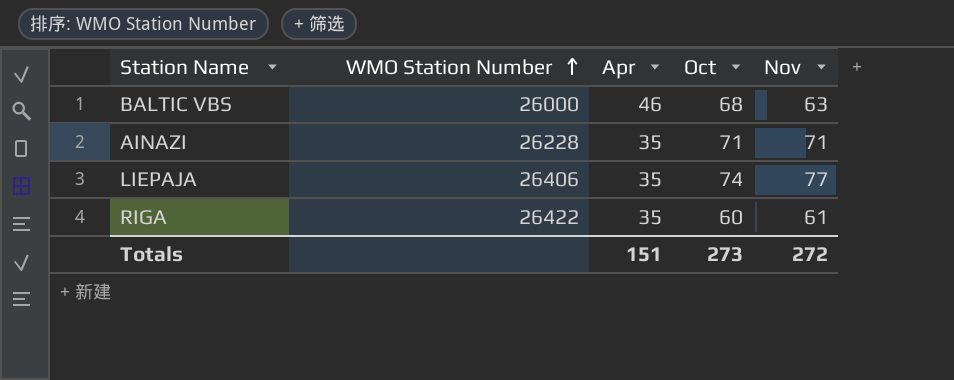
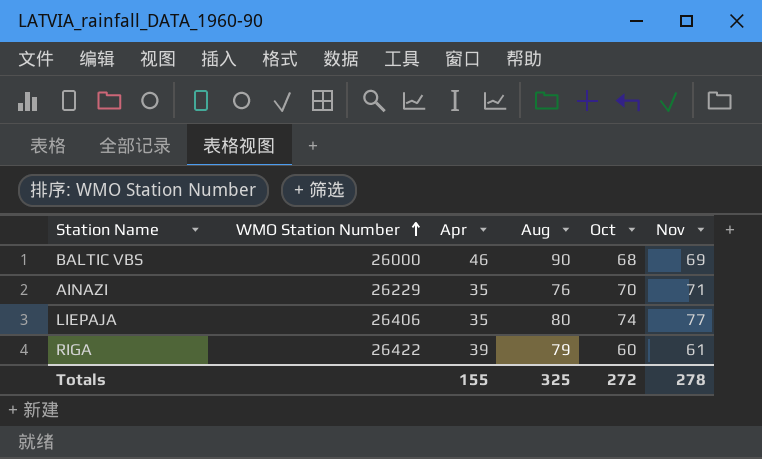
column Aug | position: none -> 4
BALTIC VBS | Nov: 63 -> 69
AINAZI | WMO Station Number: 26228 -> 26229
AINAZI | Oct: 71 -> 70
RIGA | Apr: 35 -> 39
Totals | Apr: 151 -> 155
Totals | Oct: 273 -> 272
Totals | Nov: 272 -> 278

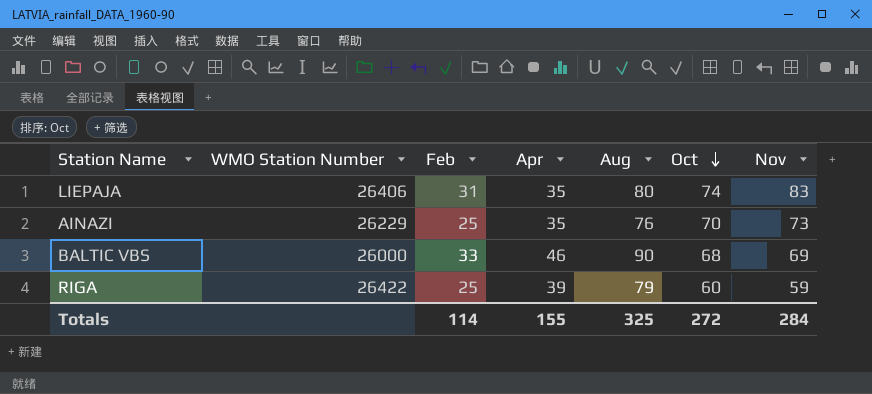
row order: WMO Station Number ascending -> Oct descending
column Feb | position: none -> 3
LIEPAJA | Nov: 77 -> 83
AINAZI | Nov: 71 -> 73
RIGA | Nov: 61 -> 59
Totals | Nov: 278 -> 284

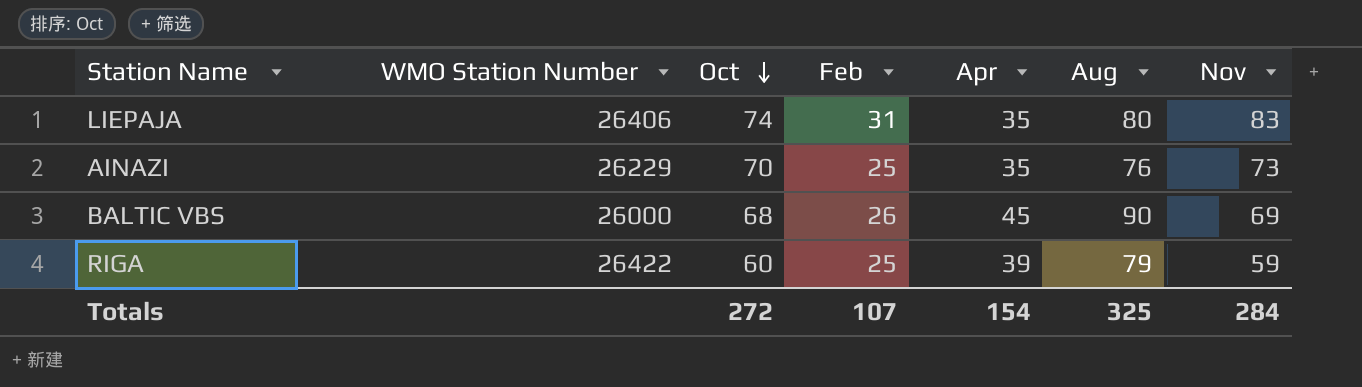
column Oct | position: 6 -> 3
BALTIC VBS | Feb: 33 -> 26
BALTIC VBS | Apr: 46 -> 45
Totals | Feb: 114 -> 107
Totals | Apr: 155 -> 154

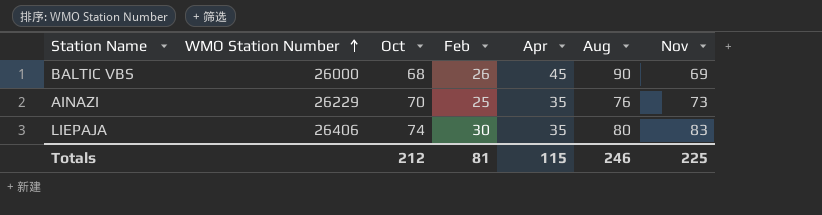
row order: Oct descending -> WMO Station Number ascending
row RIGA: 26422 | 60 | 25 | 39 | 79 | 59 -> none
LIEPAJA | Feb: 31 -> 30
Totals | Oct: 272 -> 212
Totals | Feb: 107 -> 81
Totals | Apr: 154 -> 115
Totals | Aug: 325 -> 246
Totals | Nov: 284 -> 225

